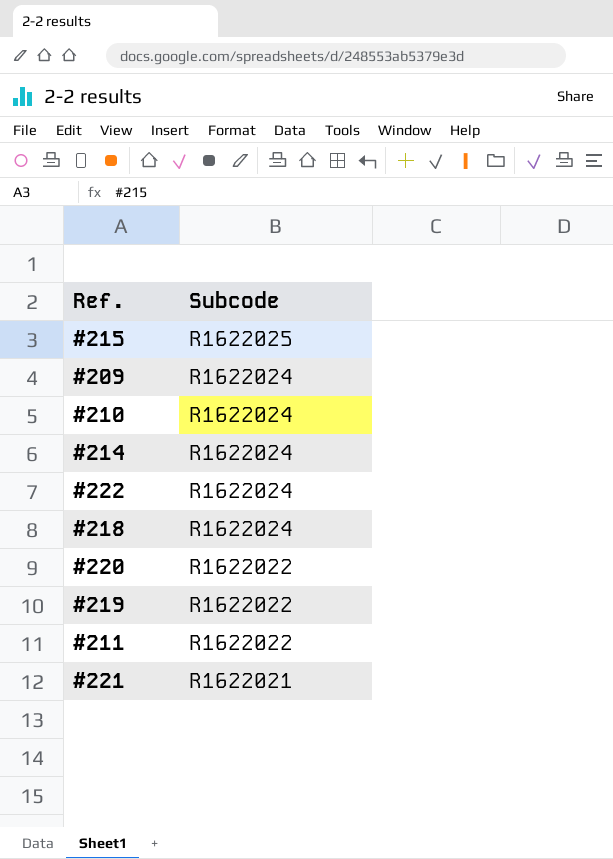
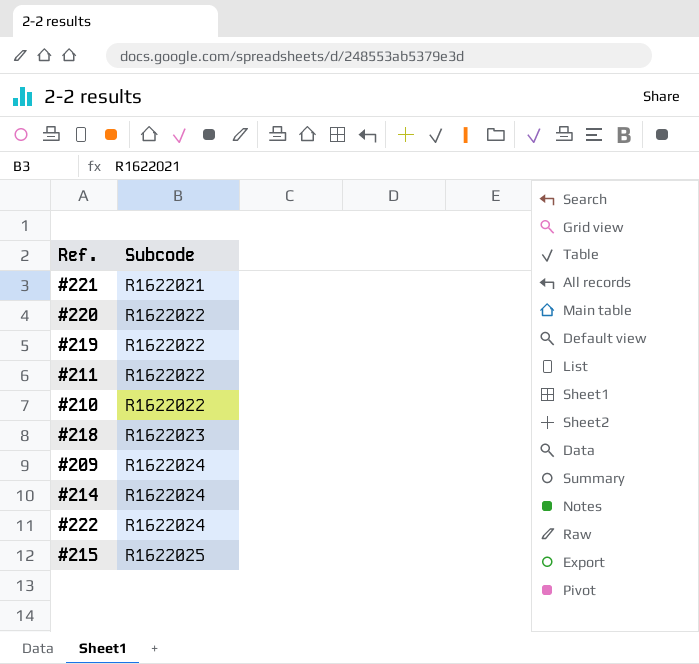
row order: Subcode descending -> Subcode ascending
#210 | Subcode: R1622024 -> R1622022
#218 | Subcode: R1622024 -> R1622023

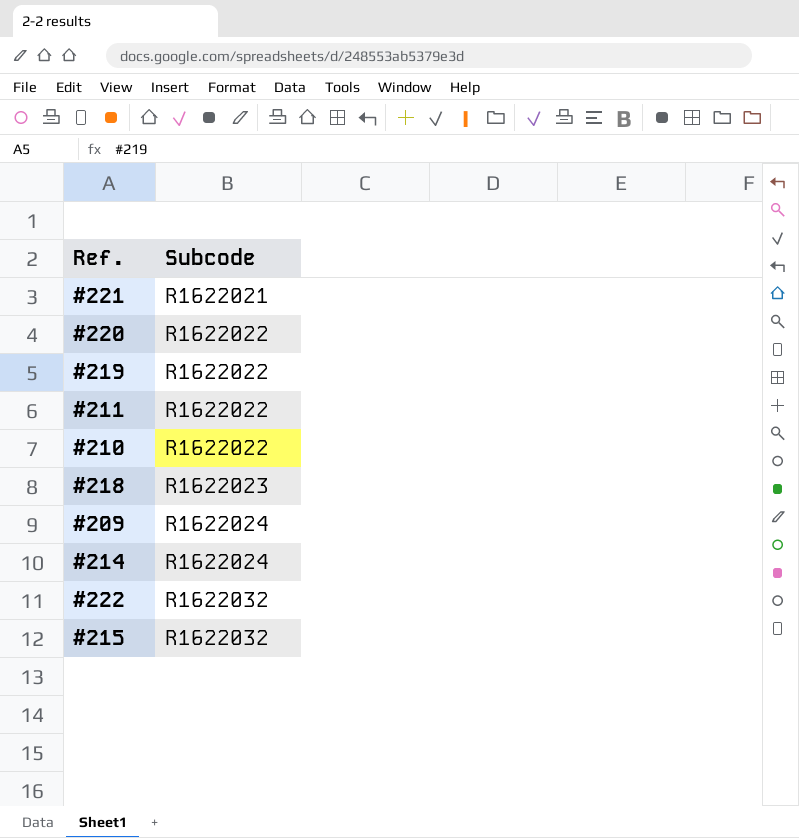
#222 | Subcode: R1622024 -> R1622032
#215 | Subcode: R1622025 -> R1622032

